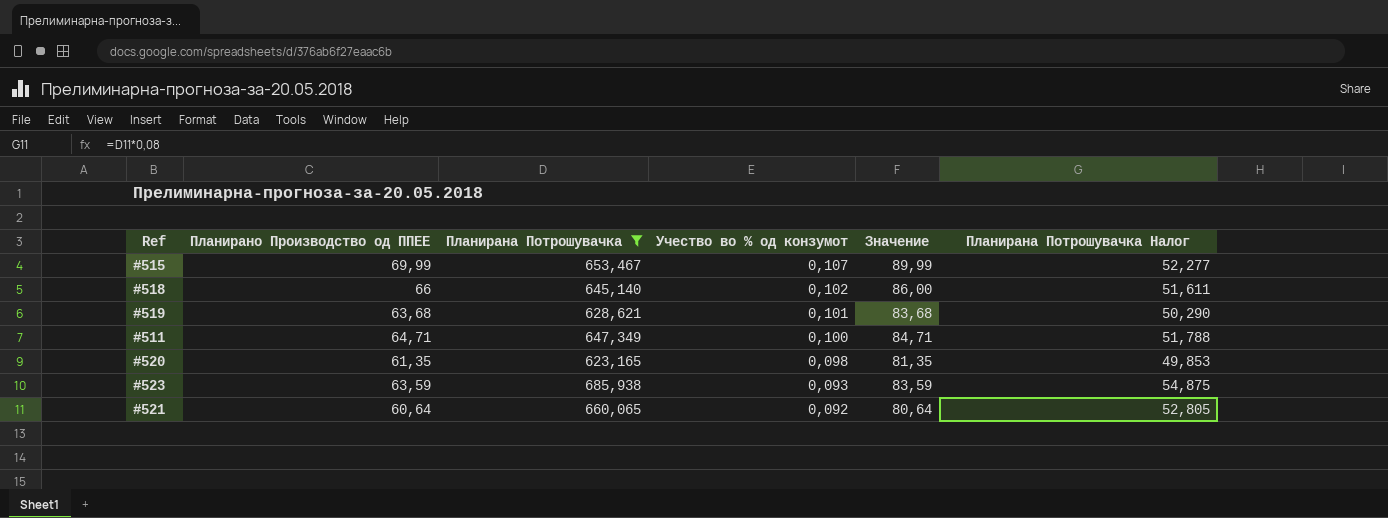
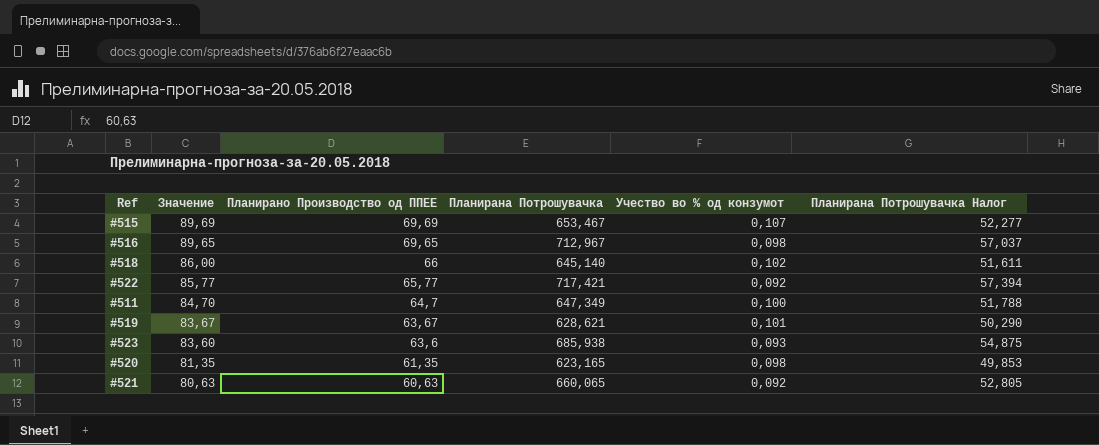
filter: Планирана Потрошувачка <= 685,938 -> none
row order: Учество во % од конзумот descending -> Значение descending
column Значение | position: 5 -> 2
#515 | Значение: 89,99 -> 89,69
#515 | Планирано Производство од ППЕЕ: 69,99 -> 69,69
#511 | Значение: 84,71 -> 84,70
#511 | Планирано Производство од ППЕЕ: 64,71 -> 64,7
#519 | Значение: 83,68 -> 83,67
#519 | Планирано Производство од ППЕЕ: 63,68 -> 63,67
#523 | Значение: 83,59 -> 83,60
#523 | Планирано Производство од ППЕЕ: 63,59 -> 63,6
#521 | Значение: 80,64 -> 80,63
#521 | Планирано Производство од ППЕЕ: 60,64 -> 60,63

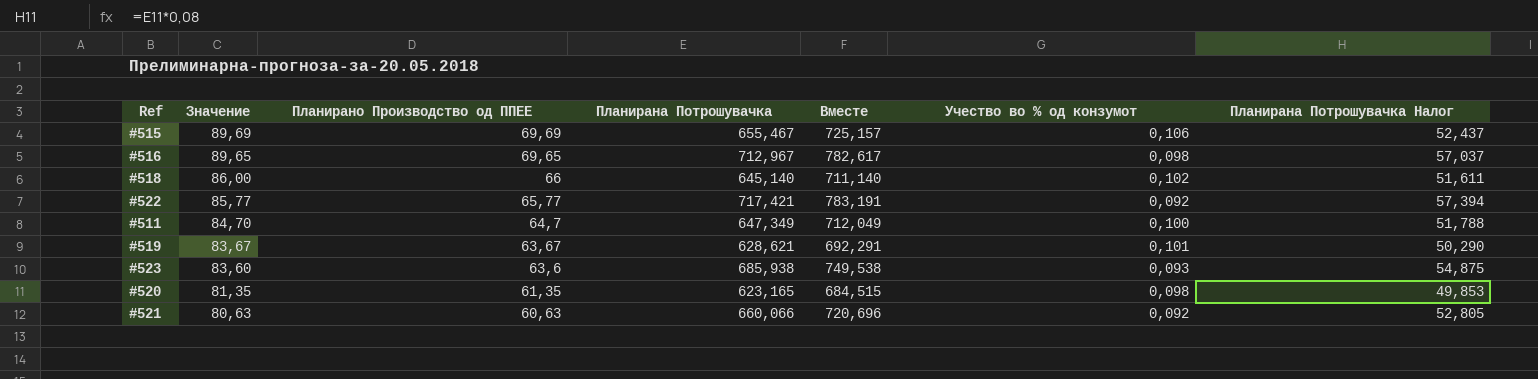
column Вместе | formula: none -> [Планирано Производство од ППЕЕ] + [Планирана Потрошувачка]
#515 | Планирана Потрошувачка: 653,467 -> 655,467
#515 | Учество во % од конзумот: 0,107 -> 0,106
#515 | Планирана Потрошувачка Налог: 52,277 -> 52,437
#521 | Планирана Потрошувачка: 660,065 -> 660,066

